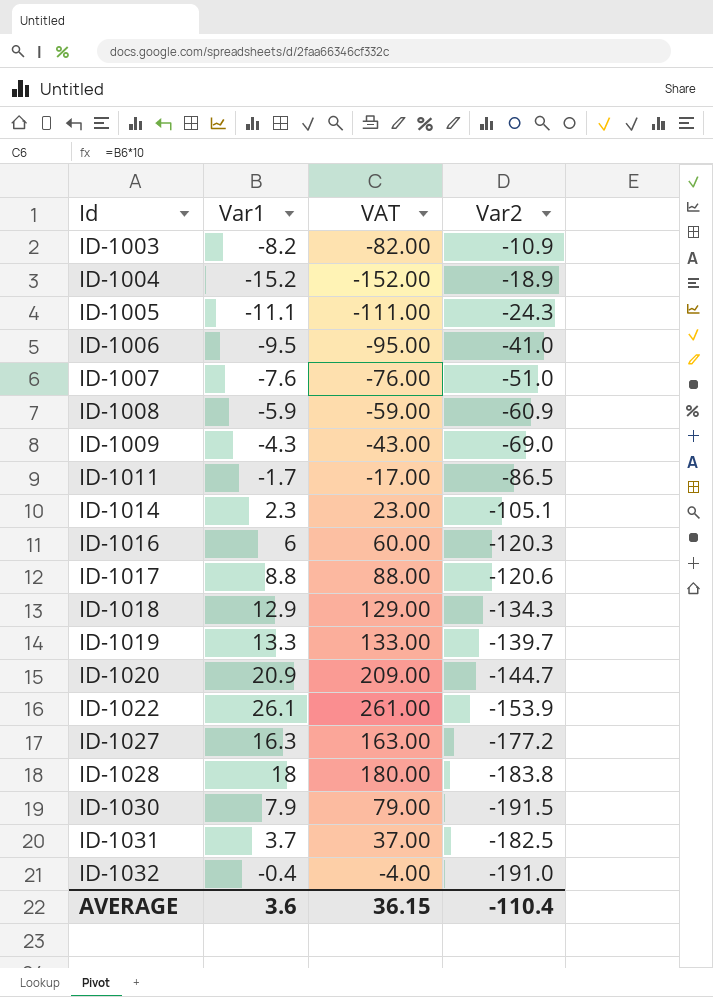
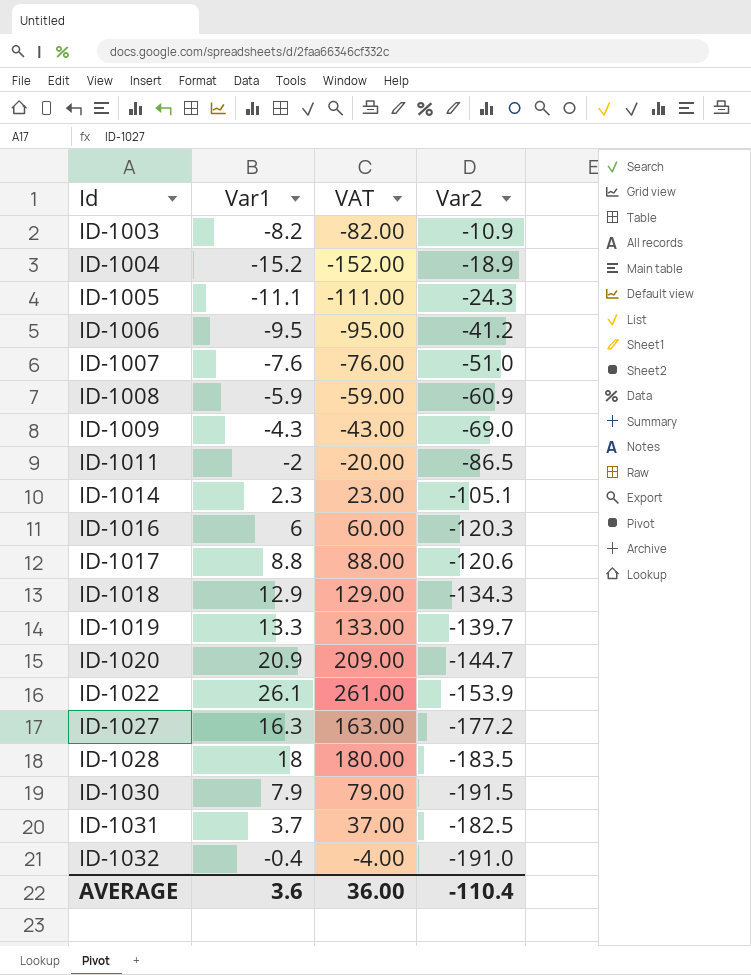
ID-1006 | Var2: -41.0 -> -41.2
ID-1011 | Var1: -1.7 -> -2
ID-1011 | VAT: -17.00 -> -20.00
ID-1028 | Var2: -183.8 -> -183.5
AVERAGE | VAT: 36.15 -> 36.00

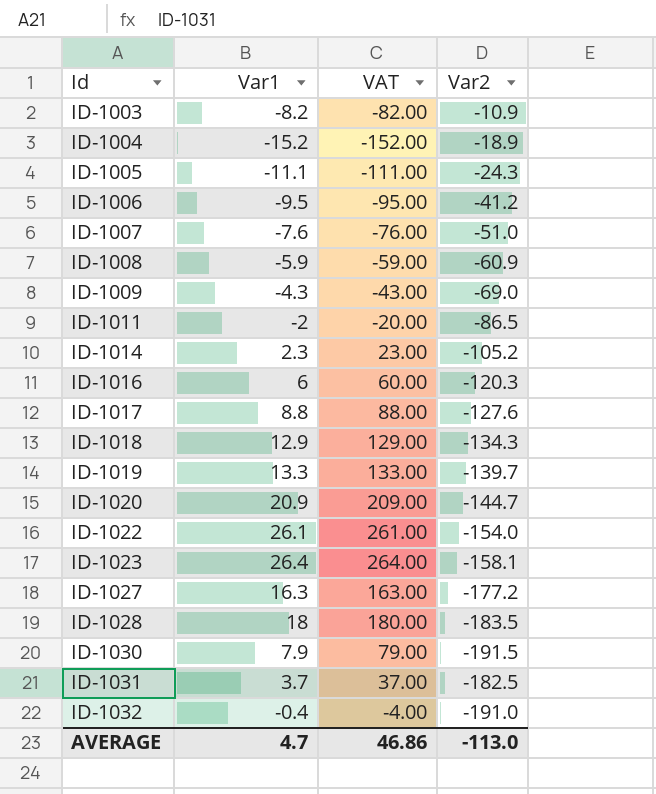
ID-1014 | Var2: -105.1 -> -105.2
ID-1017 | Var2: -120.6 -> -127.6
ID-1022 | Var2: -153.9 -> -154.0
row ID-1023: none -> 26.4 | 264.00 | -158.1
AVERAGE | Var1: 3.6 -> 4.7
AVERAGE | VAT: 36.00 -> 46.86
AVERAGE | Var2: -110.4 -> -113.0

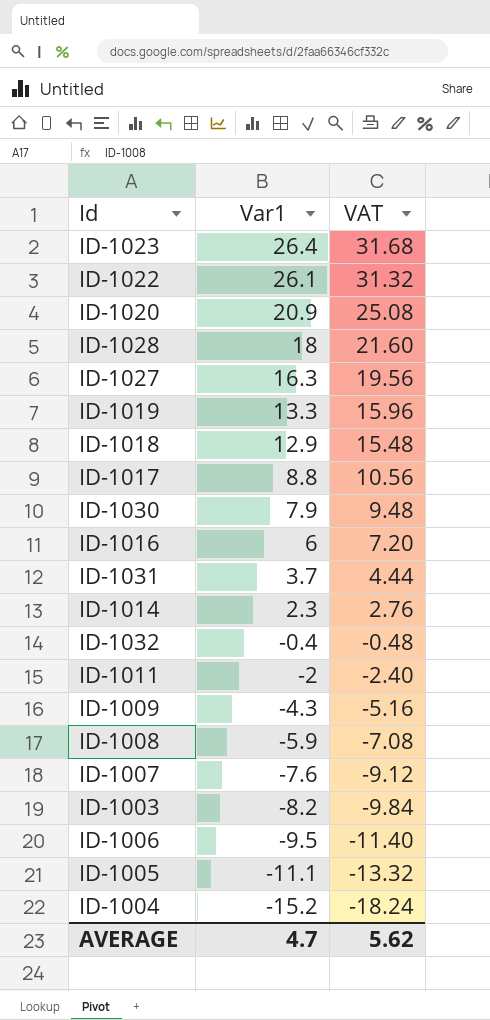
row order: Id ascending -> Var1 descending
column Var2 | position: 4 -> none
column VAT | formula: [Var1] * 10 -> [Var1] * 1.2
AVERAGE | VAT: 46.86 -> 5.62

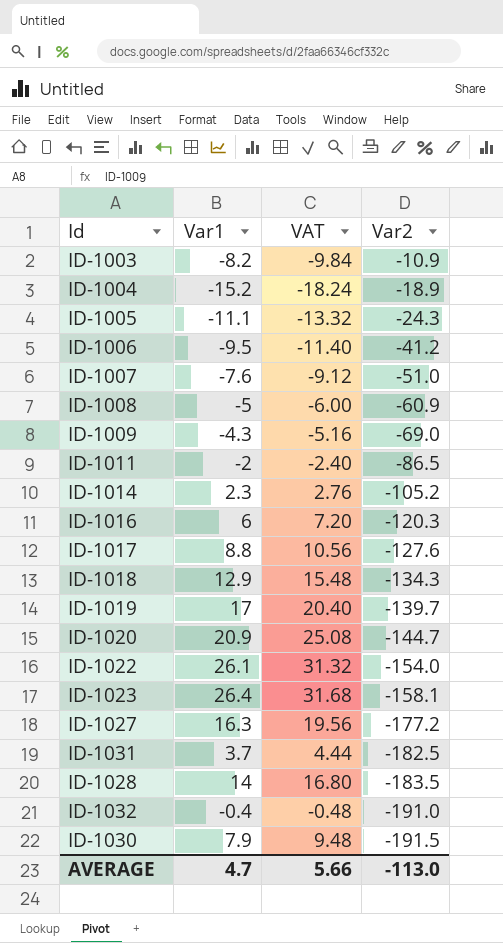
row order: Var1 descending -> Var2 descending
column Var2 | position: none -> 4
ID-1008 | Var1: -5.9 -> -5
ID-1008 | VAT: -7.08 -> -6.00
ID-1019 | Var1: 13.3 -> 17
ID-1019 | VAT: 15.96 -> 20.40
ID-1028 | Var1: 18 -> 14
ID-1028 | VAT: 21.60 -> 16.80
AVERAGE | VAT: 5.62 -> 5.66

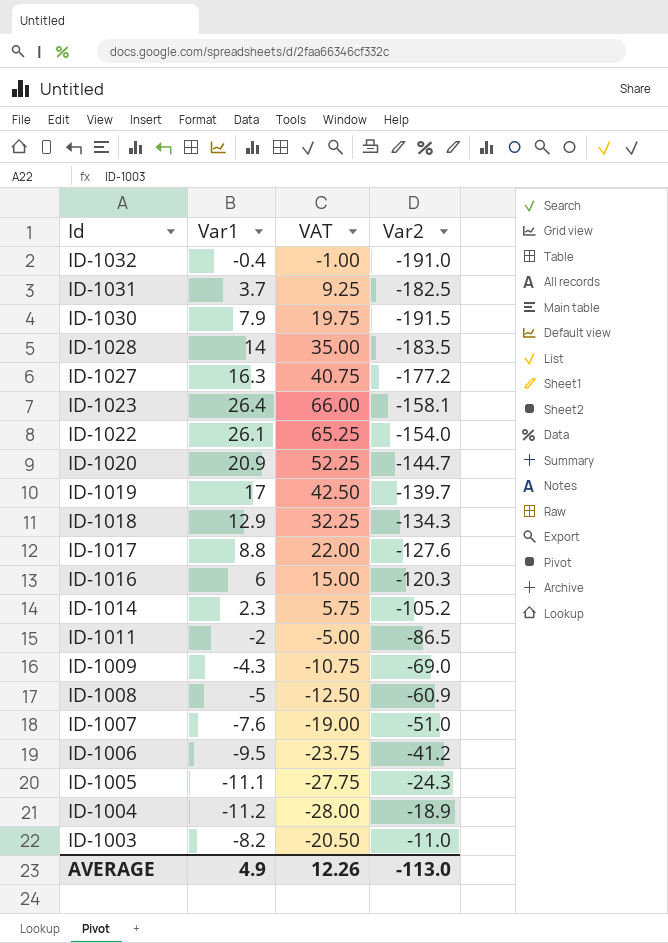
row order: Var2 descending -> Id descending
column VAT | formula: [Var1] * 1.2 -> [Var1] * 2.5
ID-1004 | Var1: -15.2 -> -11.2
ID-1003 | Var2: -10.9 -> -11.0
AVERAGE | Var1: 4.7 -> 4.9
AVERAGE | VAT: 5.66 -> 12.26

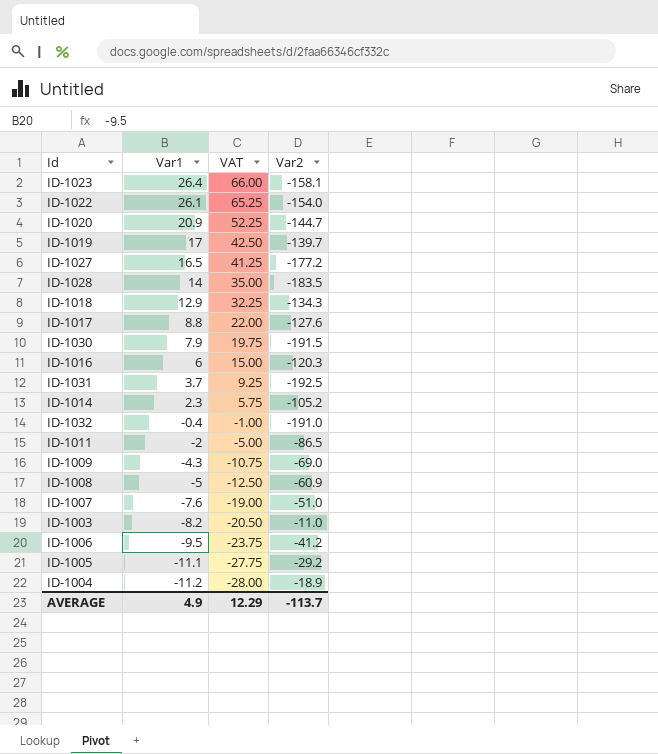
row order: Id descending -> Var1 descending
ID-1027 | Var1: 16.3 -> 16.5
ID-1027 | VAT: 40.75 -> 41.25
ID-1031 | Var2: -182.5 -> -192.5
ID-1005 | Var2: -24.3 -> -29.2
AVERAGE | VAT: 12.26 -> 12.29
AVERAGE | Var2: -113.0 -> -113.7

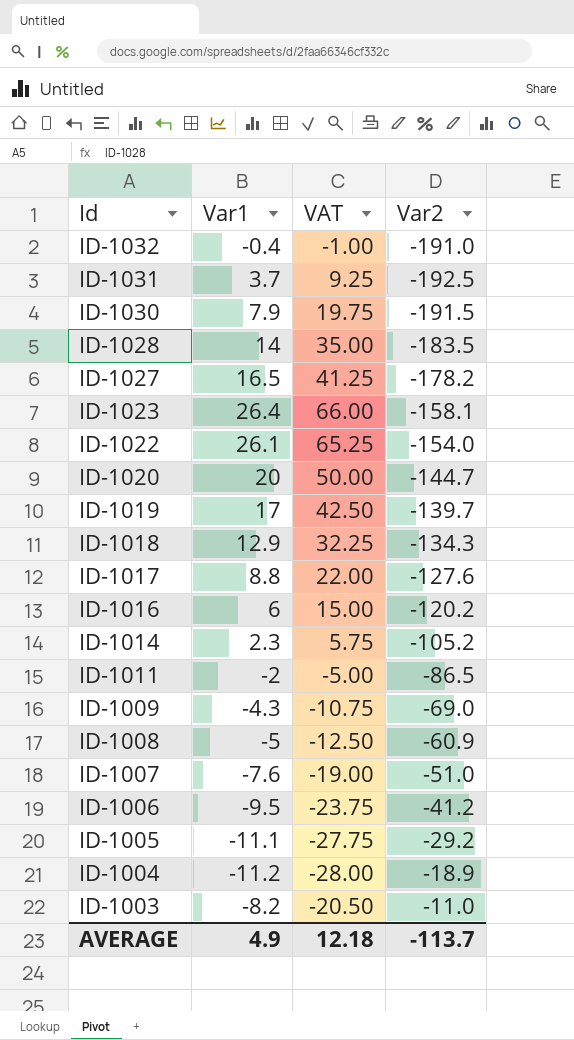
row order: Var1 descending -> Id descending
ID-1027 | Var2: -177.2 -> -178.2
ID-1020 | Var1: 20.9 -> 20
ID-1020 | VAT: 52.25 -> 50.00
ID-1016 | Var2: -120.3 -> -120.2
AVERAGE | VAT: 12.29 -> 12.18

